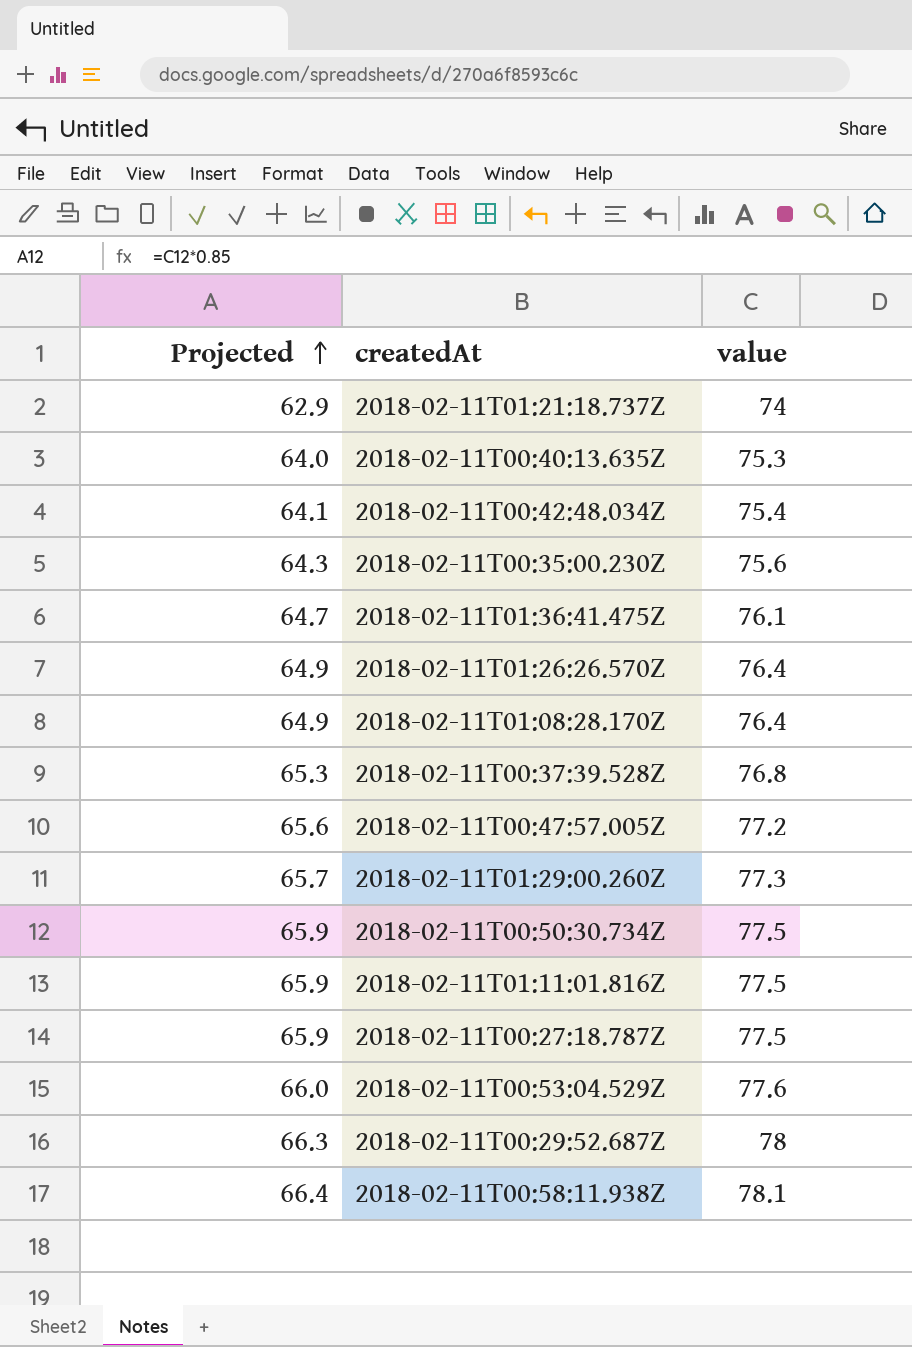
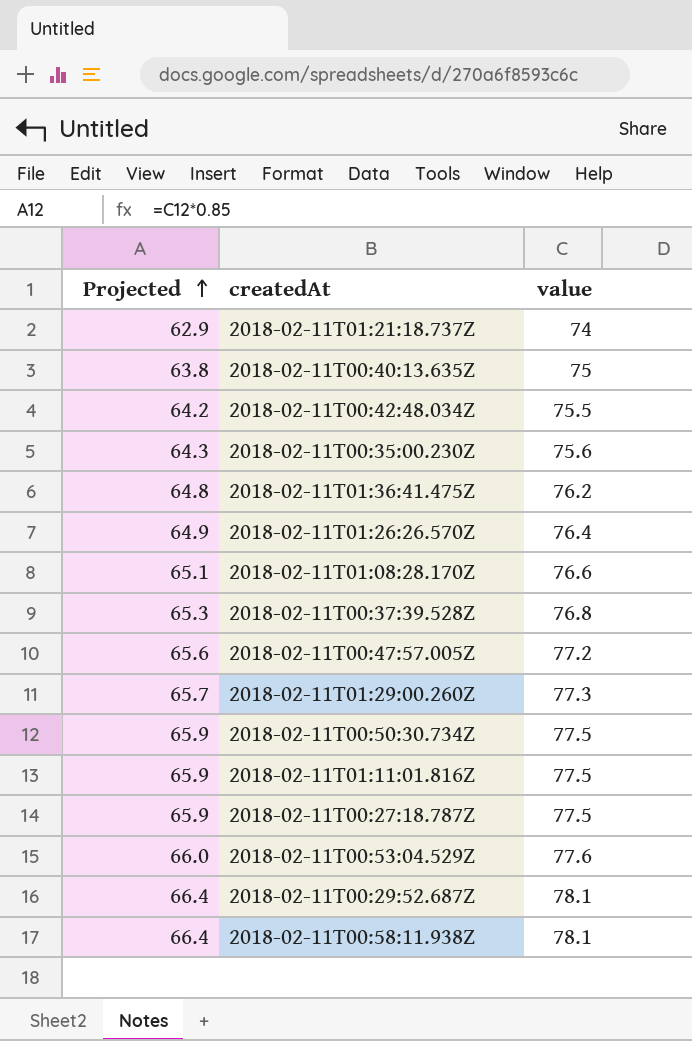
2018-02-11T00:40:13.635Z | Projected: 64.0 -> 63.8
2018-02-11T00:40:13.635Z | value: 75.3 -> 75
2018-02-11T00:42:48.034Z | Projected: 64.1 -> 64.2
2018-02-11T00:42:48.034Z | value: 75.4 -> 75.5
2018-02-11T01:36:41.475Z | Projected: 64.7 -> 64.8
2018-02-11T01:36:41.475Z | value: 76.1 -> 76.2
2018-02-11T01:08:28.170Z | Projected: 64.9 -> 65.1
2018-02-11T01:08:28.170Z | value: 76.4 -> 76.6
2018-02-11T00:29:52.687Z | Projected: 66.3 -> 66.4
2018-02-11T00:29:52.687Z | value: 78 -> 78.1

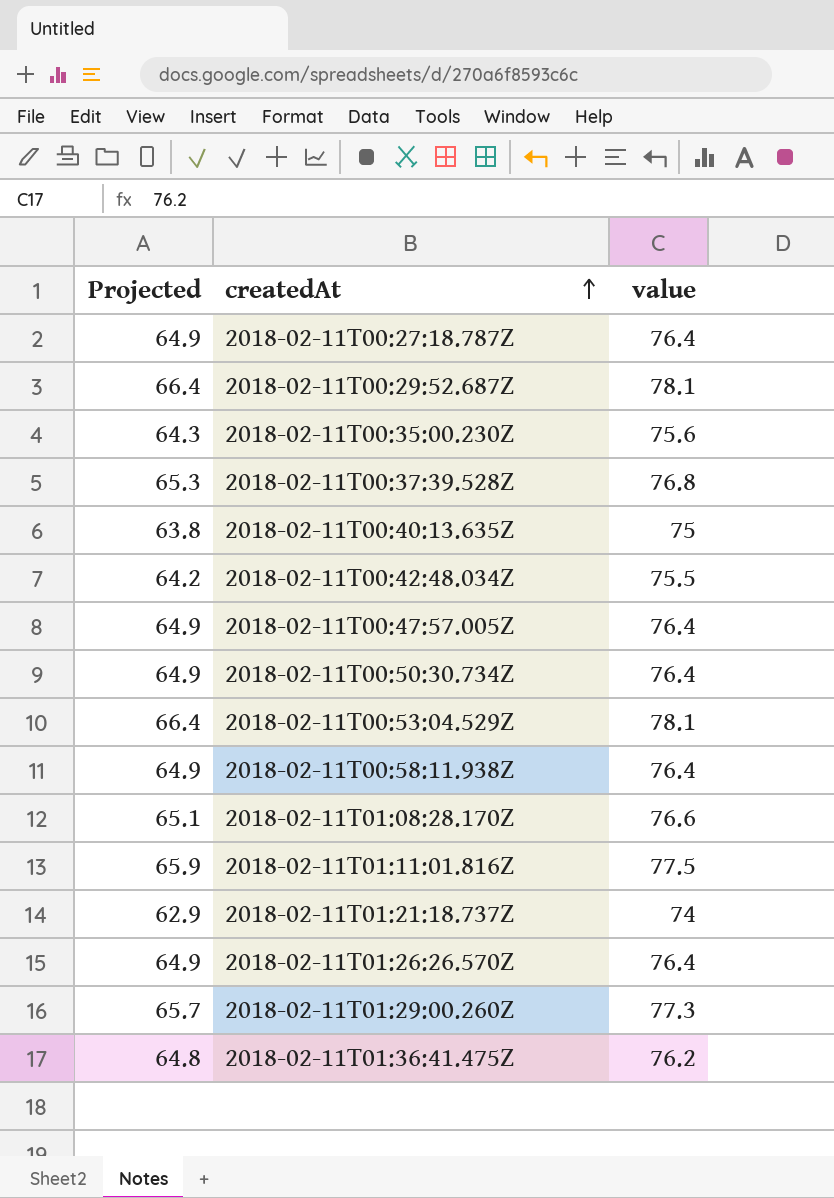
row order: Projected ascending -> createdAt ascending
2018-02-11T00:27:18.787Z | Projected: 65.9 -> 64.9
2018-02-11T00:27:18.787Z | value: 77.5 -> 76.4
2018-02-11T00:47:57.005Z | Projected: 65.6 -> 64.9
2018-02-11T00:47:57.005Z | value: 77.2 -> 76.4
2018-02-11T00:50:30.734Z | Projected: 65.9 -> 64.9
2018-02-11T00:50:30.734Z | value: 77.5 -> 76.4
2018-02-11T00:53:04.529Z | Projected: 66.0 -> 66.4
2018-02-11T00:53:04.529Z | value: 77.6 -> 78.1
2018-02-11T00:58:11.938Z | Projected: 66.4 -> 64.9
2018-02-11T00:58:11.938Z | value: 78.1 -> 76.4

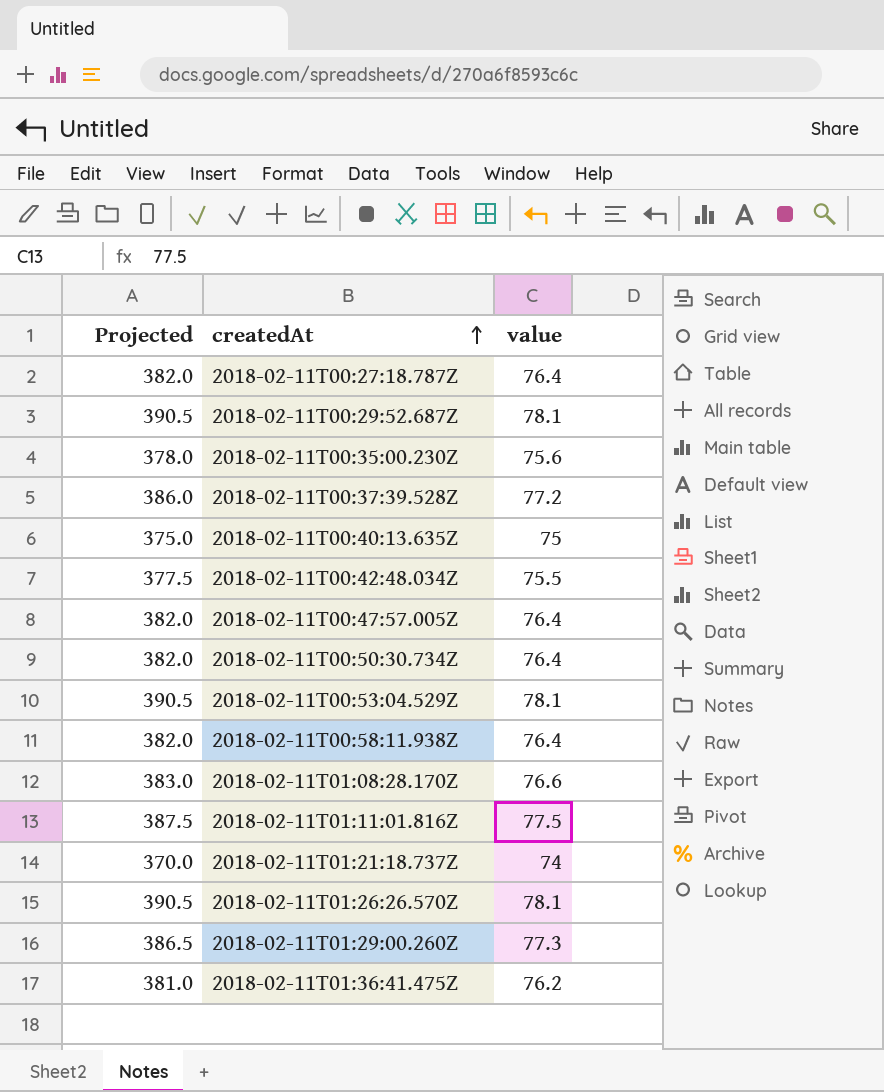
column Projected | formula: [value] * 0.85 -> [value] * 5
2018-02-11T00:37:39.528Z | value: 76.8 -> 77.2
2018-02-11T01:26:26.570Z | value: 76.4 -> 78.1

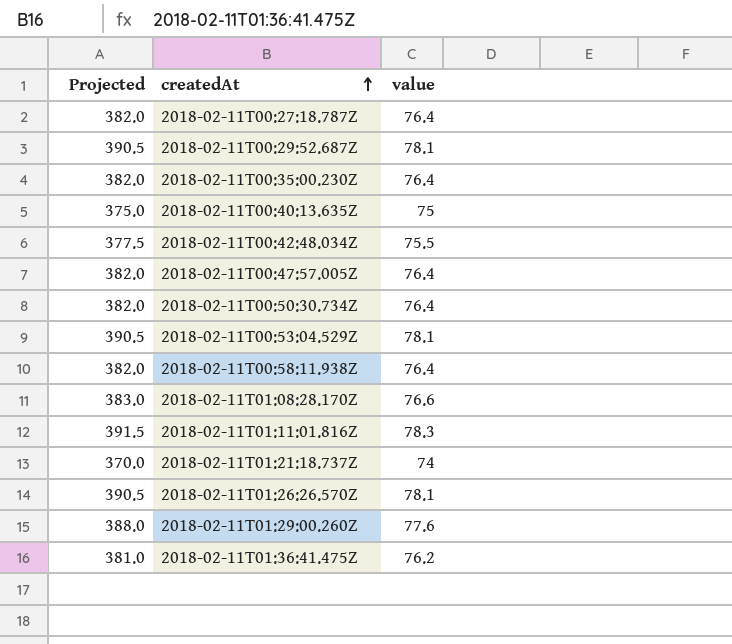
row 2018-02-11T00:37:39.528Z: 386.0 | 77.2 -> none
2018-02-11T00:35:00.230Z | Projected: 378.0 -> 382.0
2018-02-11T00:35:00.230Z | value: 75.6 -> 76.4
2018-02-11T01:11:01.816Z | Projected: 387.5 -> 391.5
2018-02-11T01:11:01.816Z | value: 77.5 -> 78.3
2018-02-11T01:29:00.260Z | Projected: 386.5 -> 388.0
2018-02-11T01:29:00.260Z | value: 77.3 -> 77.6

